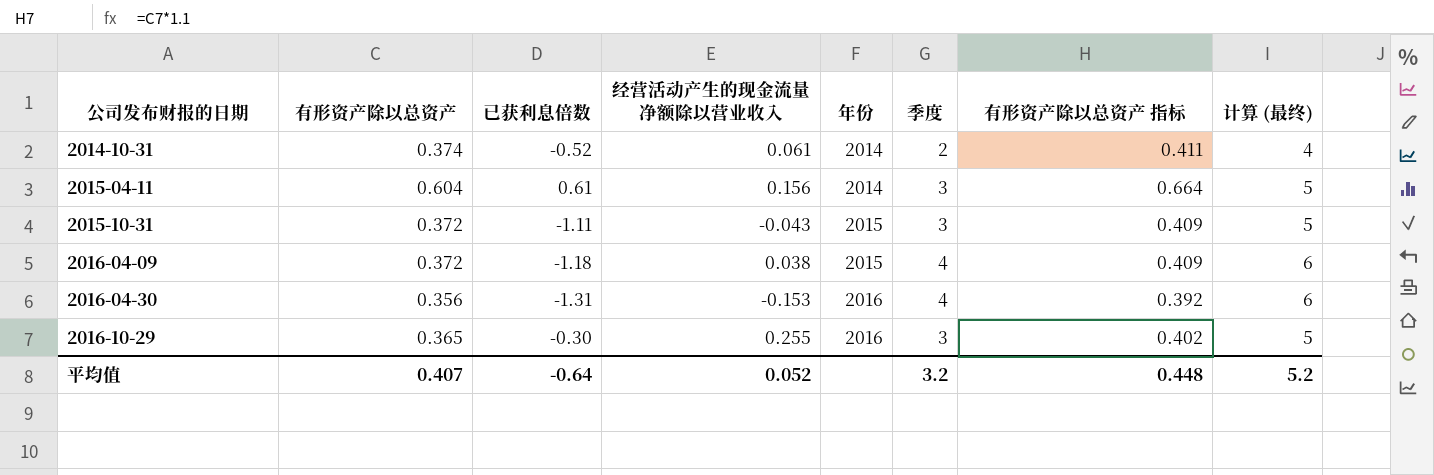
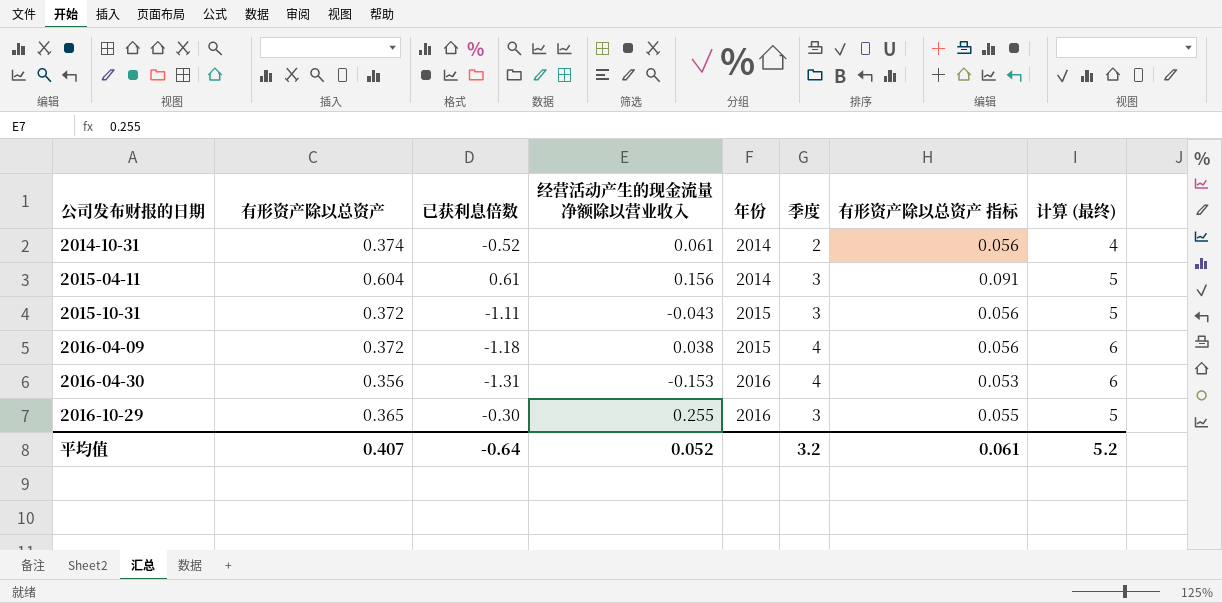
column 有形资产除以总资产 指标 | formula: [有形资产除以总资产] * 1.1 -> [有形资产除以总资产] * 0.15
平均值 | 有形资产除以总资产 指标: 0.448 -> 0.061

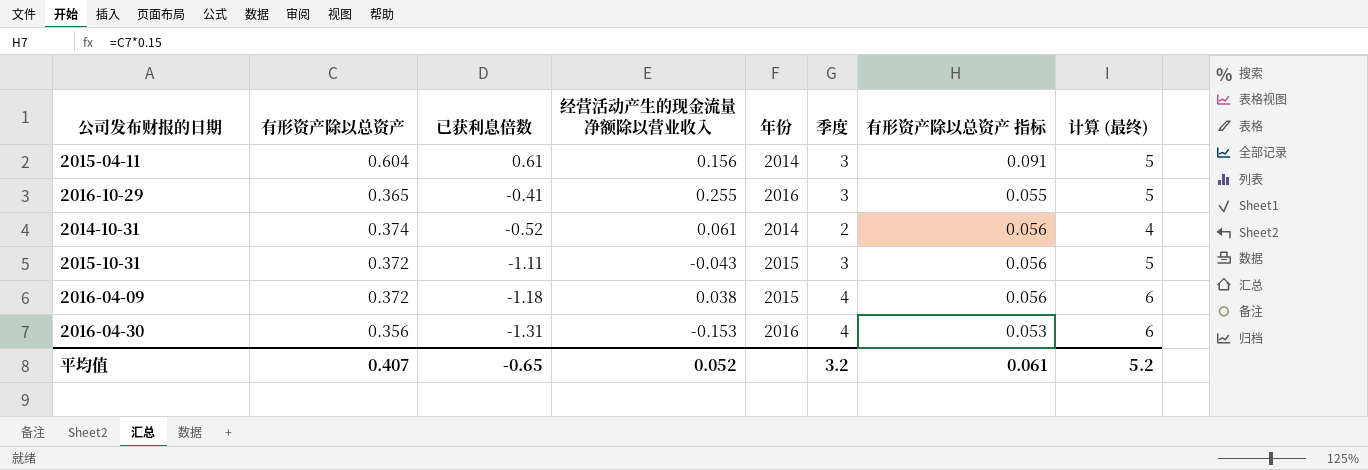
row order: 公司发布财报的日期 ascending -> 已获利息倍数 descending
2016-10-29 | 已获利息倍数: -0.30 -> -0.41
平均值 | 已获利息倍数: -0.64 -> -0.65

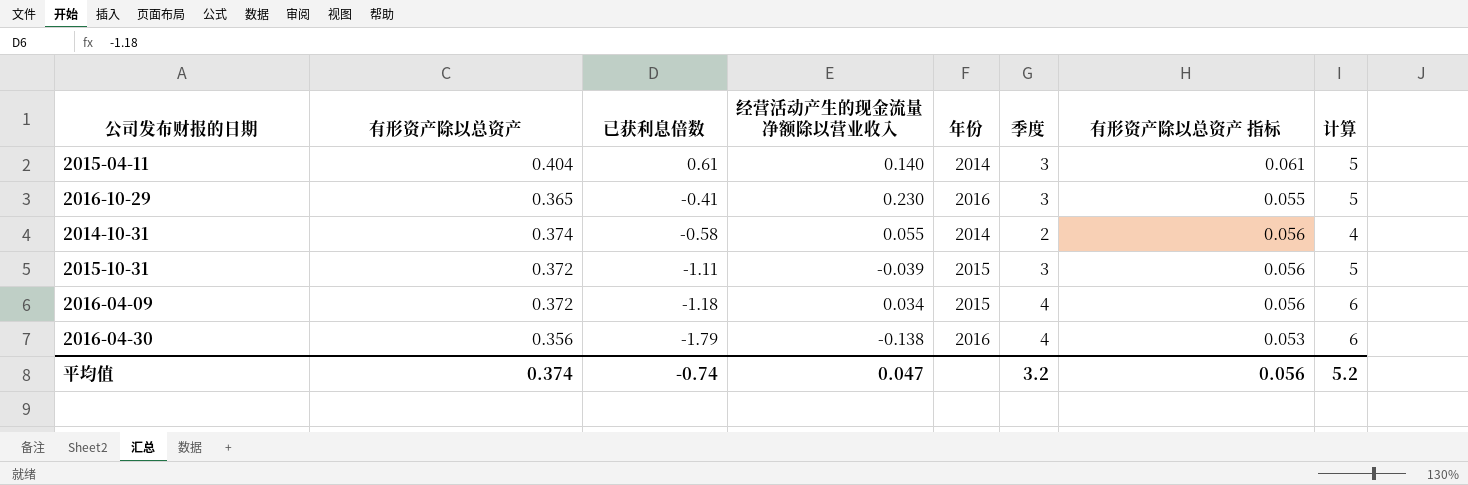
column name: 计算 (最终) -> 计算
2015-04-11 | 有形资产除以总资产: 0.604 -> 0.404
2015-04-11 | 经营活动产生的现金流量净额除以营业收入: 0.156 -> 0.140
2015-04-11 | 有形资产除以总资产 指标: 0.091 -> 0.061
2016-10-29 | 经营活动产生的现金流量净额除以营业收入: 0.255 -> 0.230
2014-10-31 | 已获利息倍数: -0.52 -> -0.58
2014-10-31 | 经营活动产生的现金流量净额除以营业收入: 0.061 -> 0.055
2015-10-31 | 经营活动产生的现金流量净额除以营业收入: -0.043 -> -0.039
2016-04-09 | 经营活动产生的现金流量净额除以营业收入: 0.038 -> 0.034
2016-04-30 | 已获利息倍数: -1.31 -> -1.79
2016-04-30 | 经营活动产生的现金流量净额除以营业收入: -0.153 -> -0.138
平均值 | 有形资产除以总资产: 0.407 -> 0.374
平均值 | 已获利息倍数: -0.65 -> -0.74
平均值 | 经营活动产生的现金流量净额除以营业收入: 0.052 -> 0.047
平均值 | 有形资产除以总资产 指标: 0.061 -> 0.056

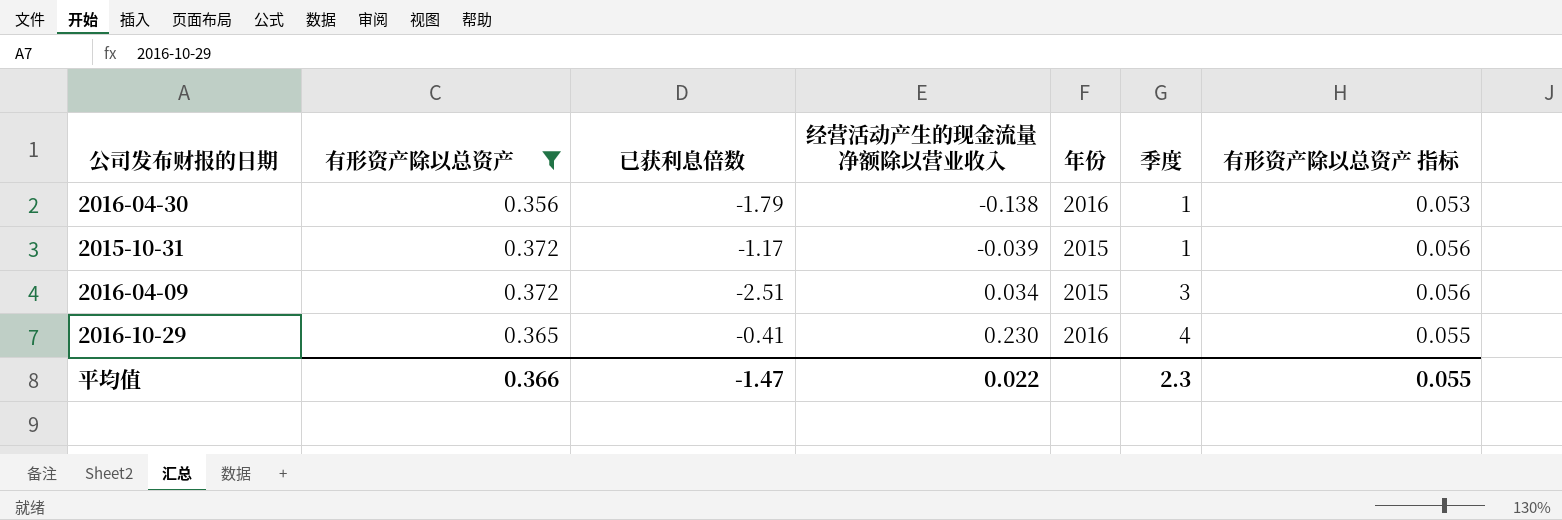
filter: none -> 有形资产除以总资产 <= 0.372
row order: 已获利息倍数 descending -> 经营活动产生的现金流量净额除以营业收入 ascending
column 计算 | formula: [季度] + 2 -> none
2016-04-30 | 季度: 4 -> 1
2015-10-31 | 已获利息倍数: -1.11 -> -1.17
2015-10-31 | 季度: 3 -> 1
2016-04-09 | 已获利息倍数: -1.18 -> -2.51
2016-04-09 | 季度: 4 -> 3
2016-10-29 | 季度: 3 -> 4
平均值 | 有形资产除以总资产: 0.374 -> 0.366
平均值 | 已获利息倍数: -0.74 -> -1.47
平均值 | 经营活动产生的现金流量净额除以营业收入: 0.047 -> 0.022
平均值 | 季度: 3.2 -> 2.3
平均值 | 有形资产除以总资产 指标: 0.056 -> 0.055

